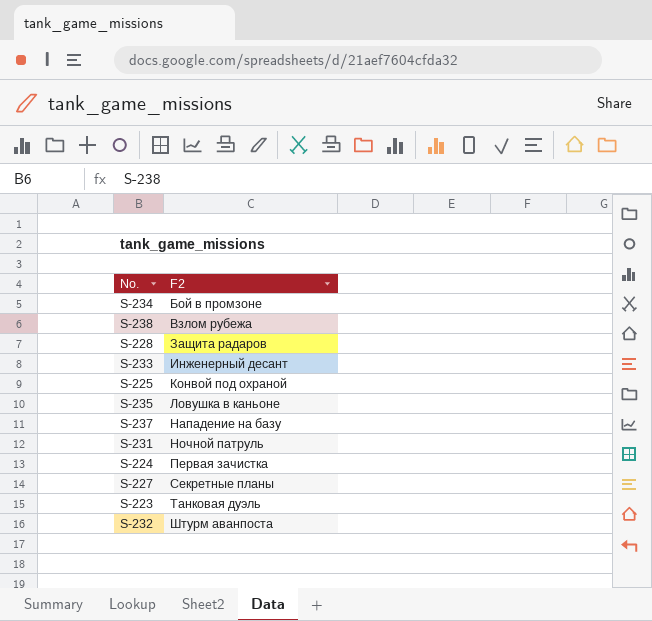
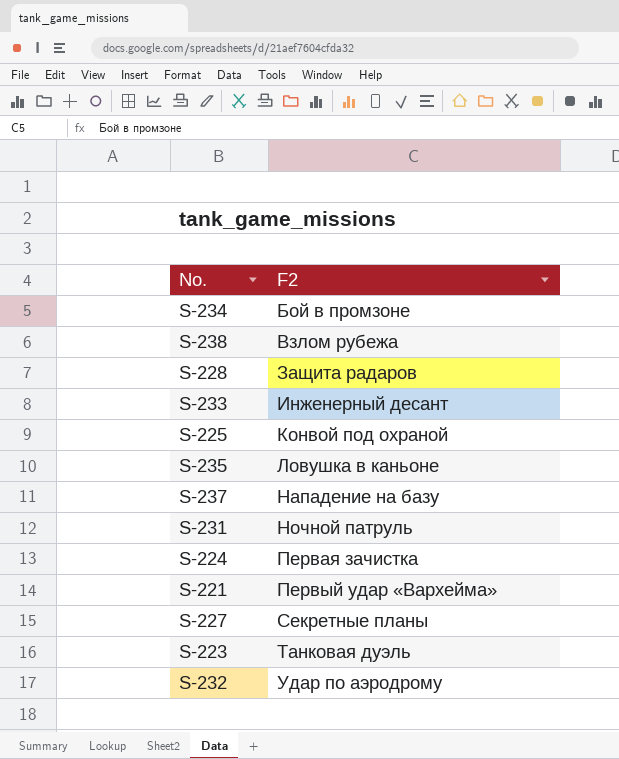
row S-221: none -> Первый удар «Вархейма»
S-232 | F2: Штурм аванпоста -> Удар по аэродрому

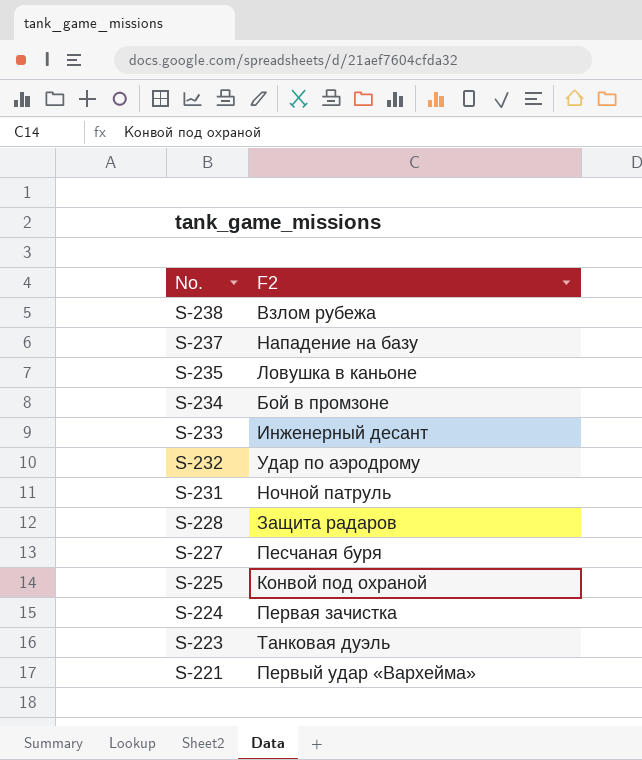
row order: F2 ascending -> No. descending
S-227 | F2: Секретные планы -> Песчаная буря

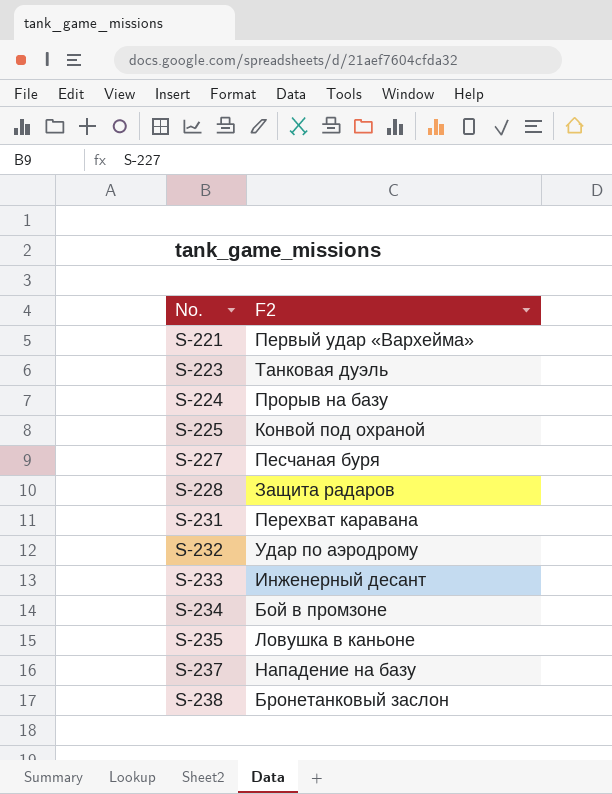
row order: No. descending -> No. ascending
S-224 | F2: Первая зачистка -> Прорыв на базу
S-231 | F2: Ночной патруль -> Перехват каравана
S-238 | F2: Взлом рубежа -> Бронетанковый заслон

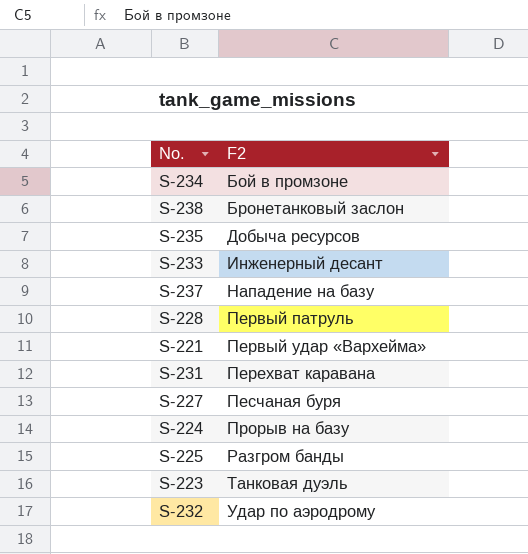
row order: No. ascending -> F2 ascending
S-235 | F2: Ловушка в каньоне -> Добыча ресурсов
S-228 | F2: Защита радаров -> Первый патруль
S-225 | F2: Конвой под охраной -> Разгром банды

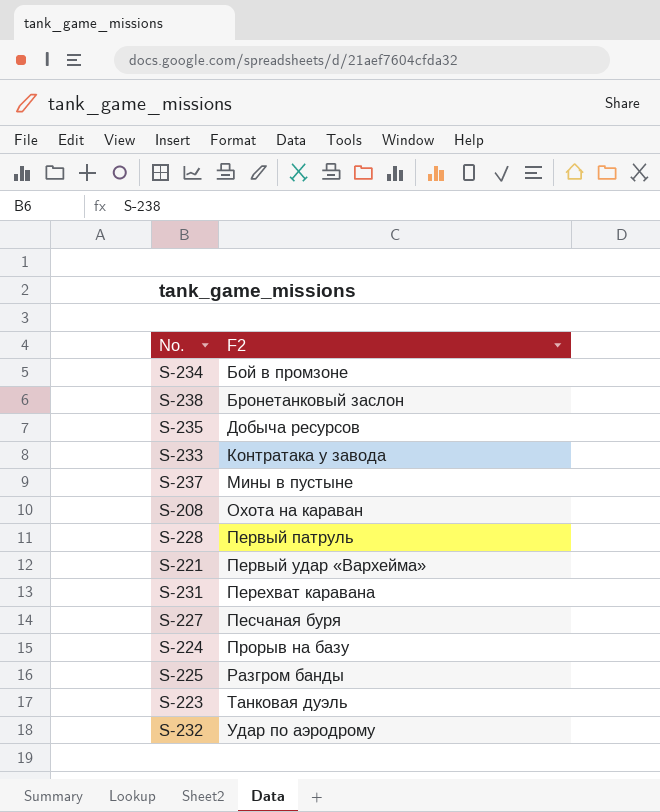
S-233 | F2: Инженерный десант -> Контратака у завода
S-237 | F2: Нападение на базу -> Мины в пустыне
row S-208: none -> Охота на караван

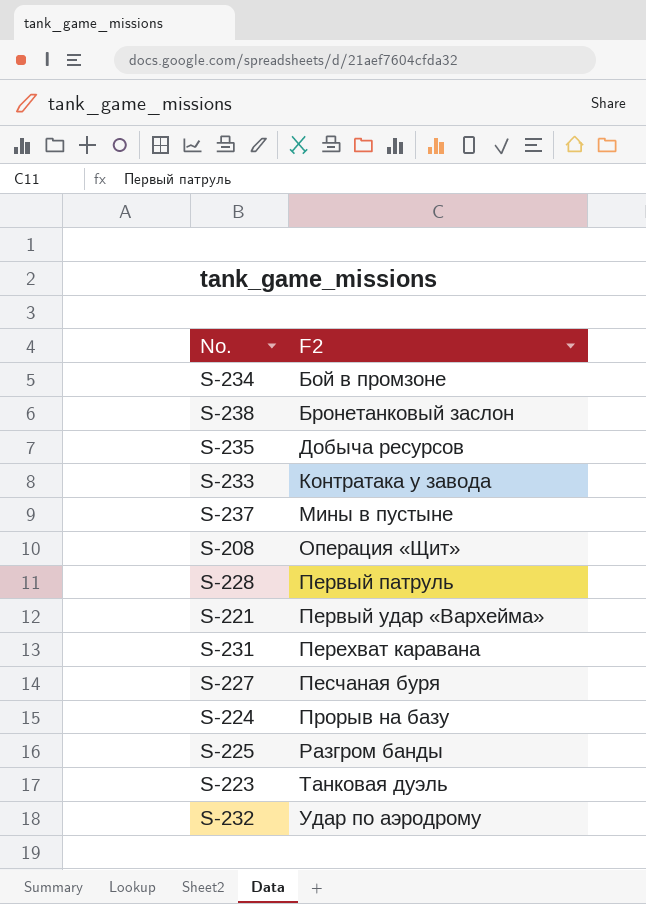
S-208 | F2: Охота на караван -> Операция «Щит»

